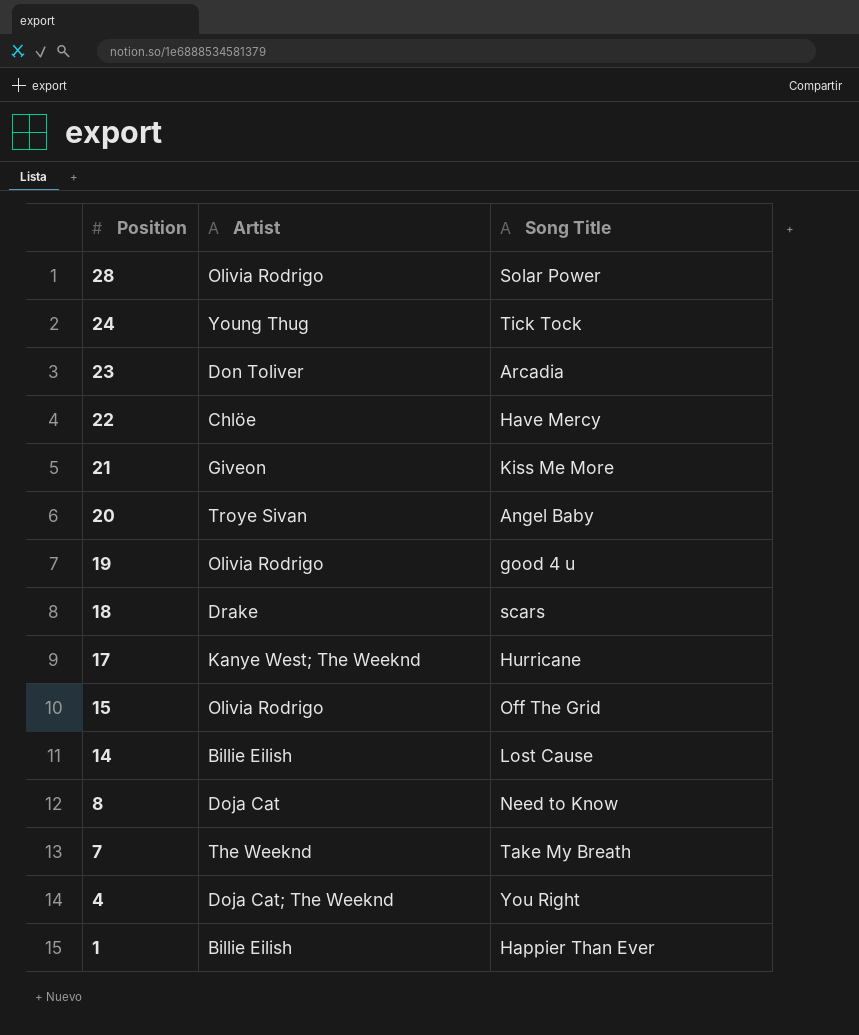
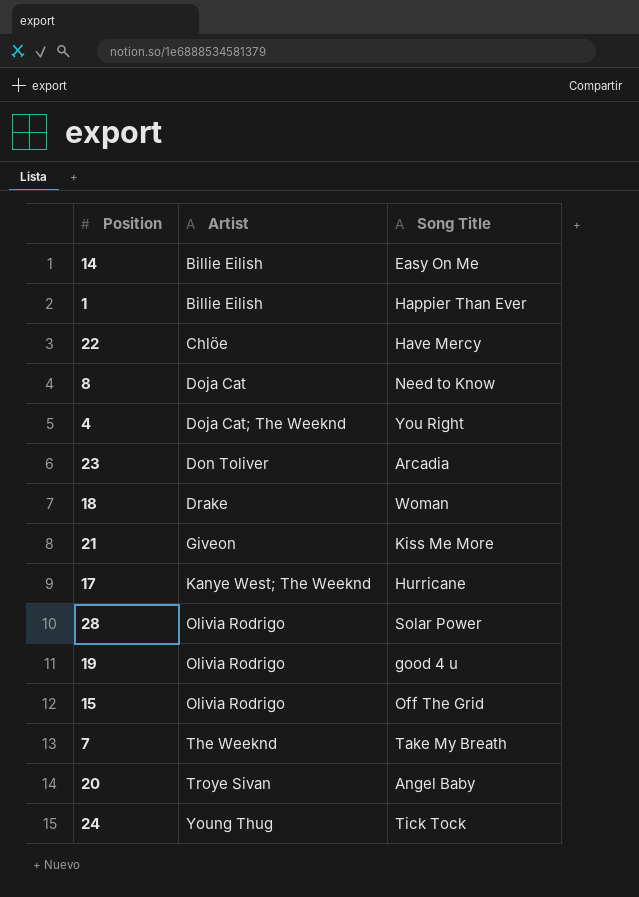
row order: Position descending -> Artist ascending
14 | Song Title: Lost Cause -> Easy On Me
18 | Song Title: scars -> Woman

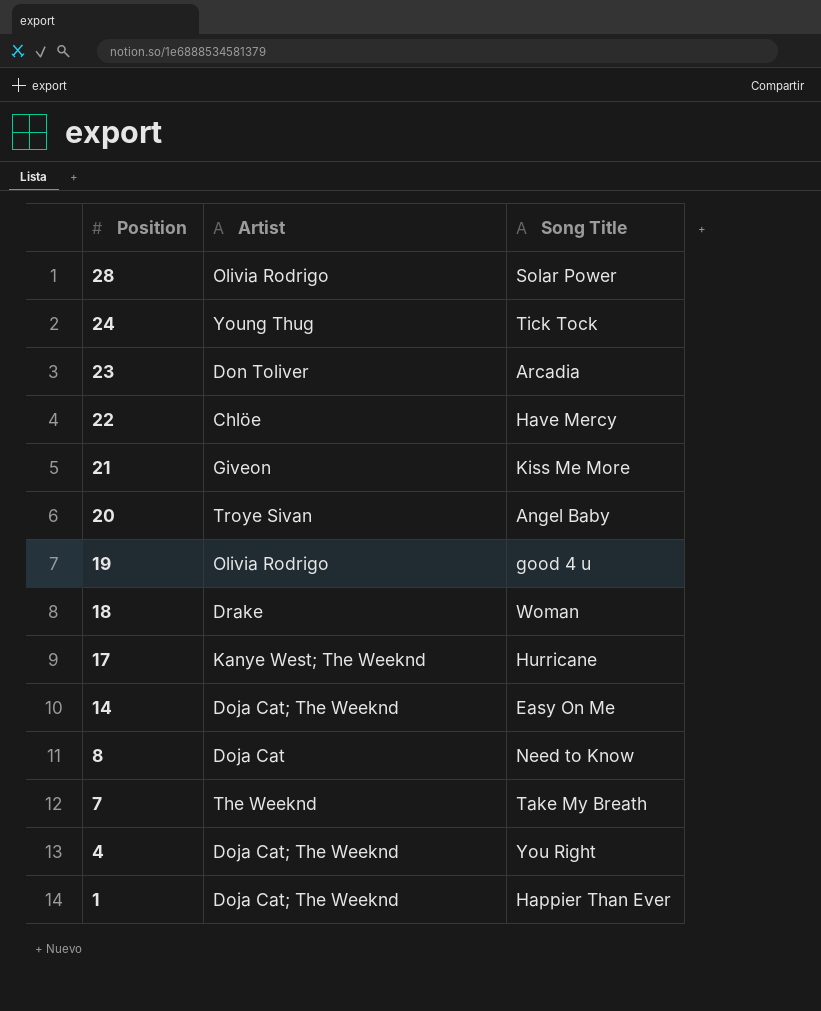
row order: Artist ascending -> Position descending
row 15: Olivia Rodrigo | Off The Grid -> none
14 | Artist: Billie Eilish -> Doja Cat; The Weeknd
1 | Artist: Billie Eilish -> Doja Cat; The Weeknd

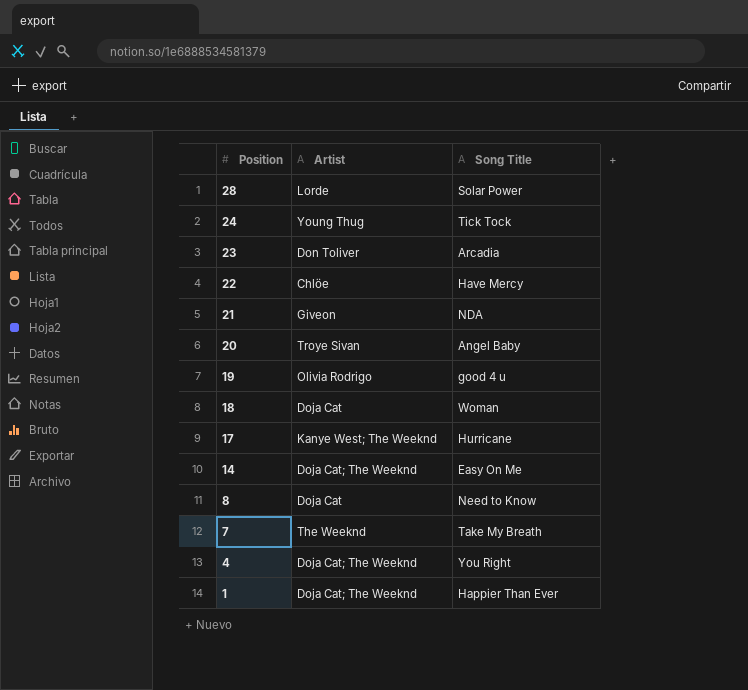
28 | Artist: Olivia Rodrigo -> Lorde
21 | Song Title: Kiss Me More -> NDA
18 | Artist: Drake -> Doja Cat

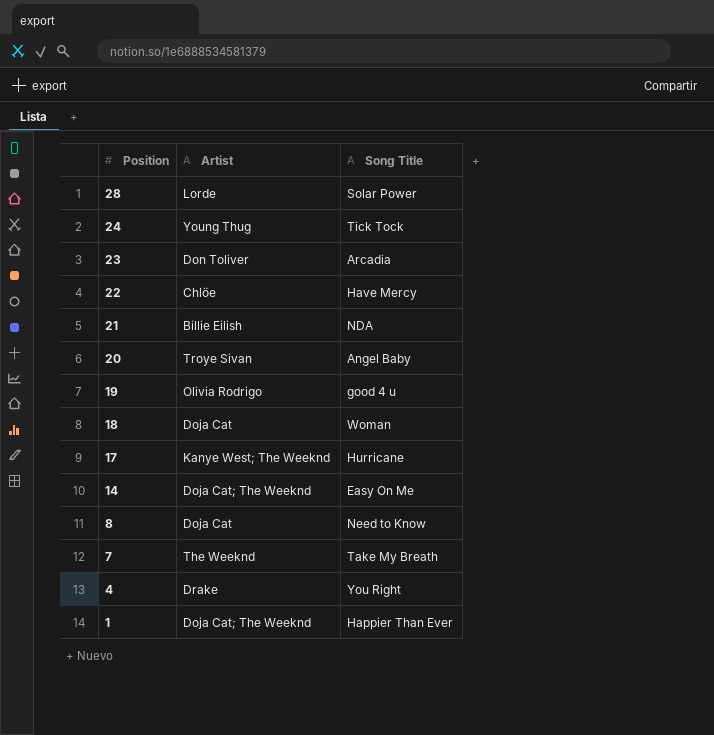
21 | Artist: Giveon -> Billie Eilish
4 | Artist: Doja Cat; The Weeknd -> Drake

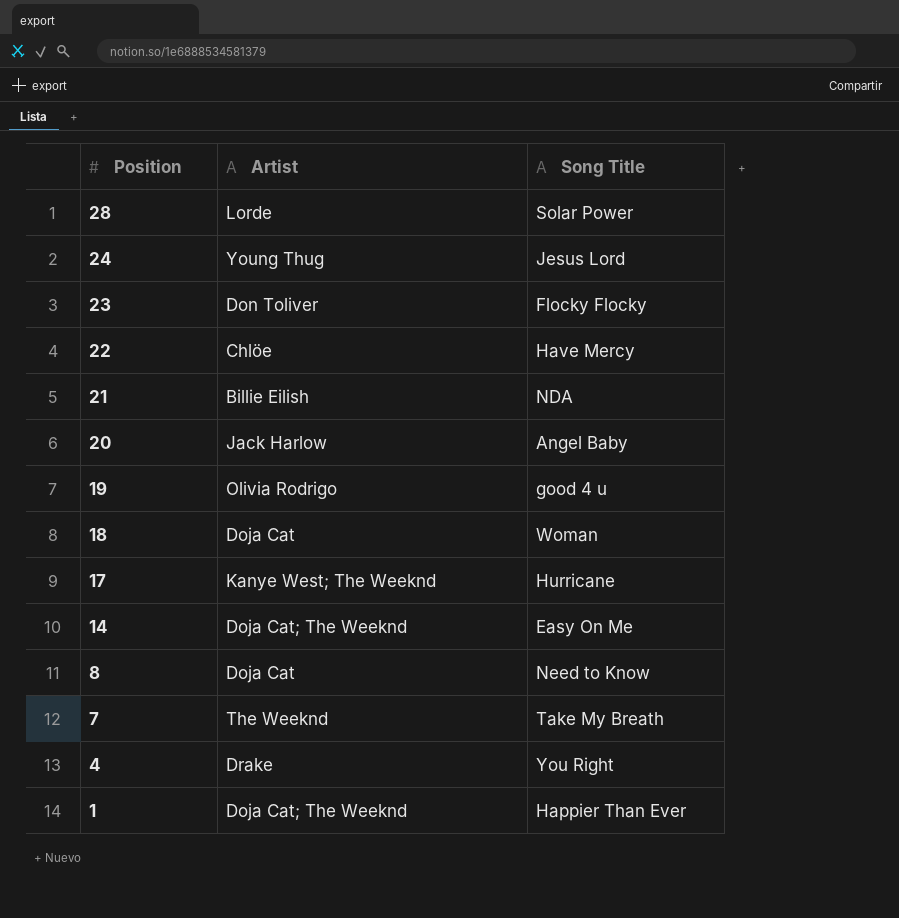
24 | Song Title: Tick Tock -> Jesus Lord
23 | Song Title: Arcadia -> Flocky Flocky
20 | Artist: Troye Sivan -> Jack Harlow

